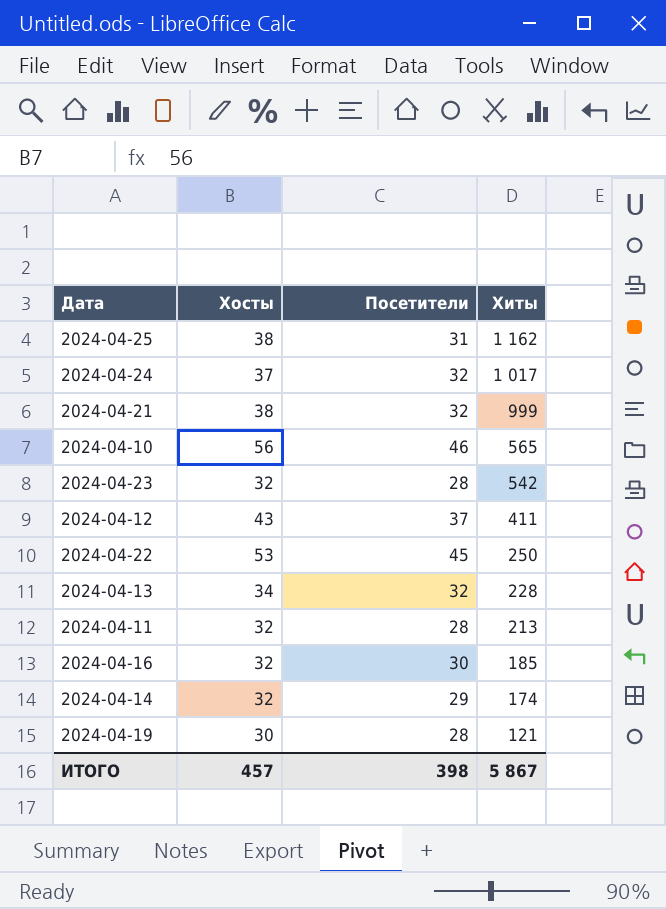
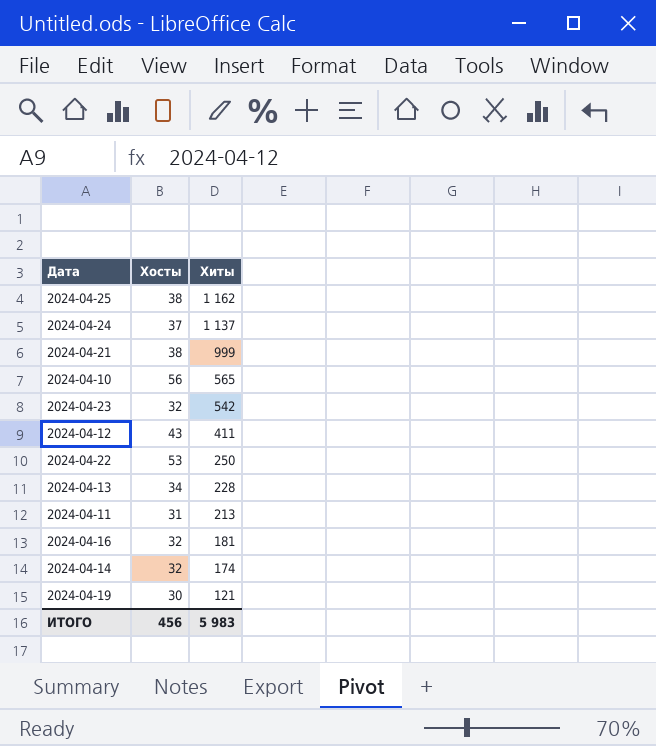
column Посетители | position: 3 -> none
2024-04-24 | Хиты: 1 017 -> 1 137
2024-04-11 | Хосты: 32 -> 31
2024-04-16 | Хиты: 185 -> 181
ИТОГО | Хосты: 457 -> 456
ИТОГО | Хиты: 5 867 -> 5 983

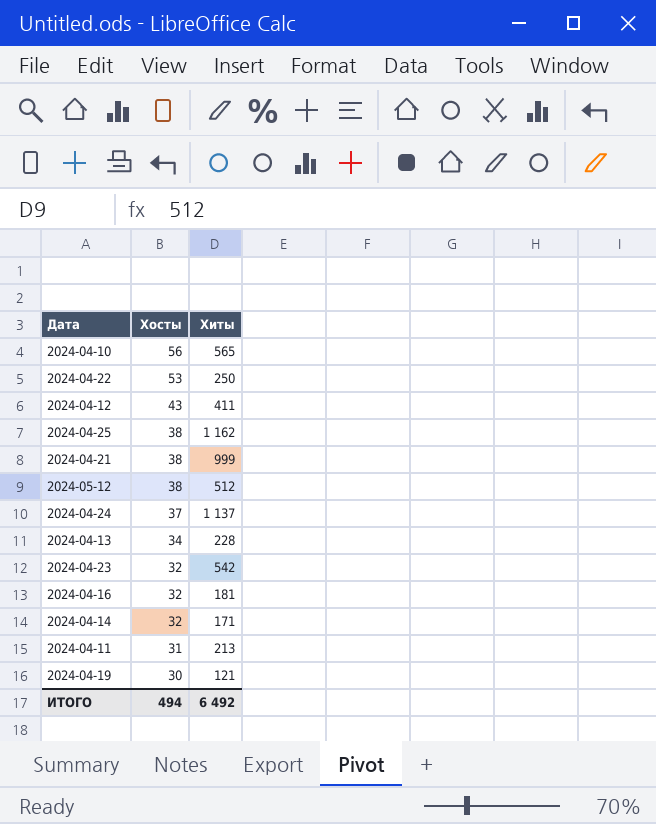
row order: Хиты descending -> Хосты descending
row 2024-05-12: none -> 38 | 512
2024-04-14 | Хиты: 174 -> 171
ИТОГО | Хосты: 456 -> 494
ИТОГО | Хиты: 5 983 -> 6 492

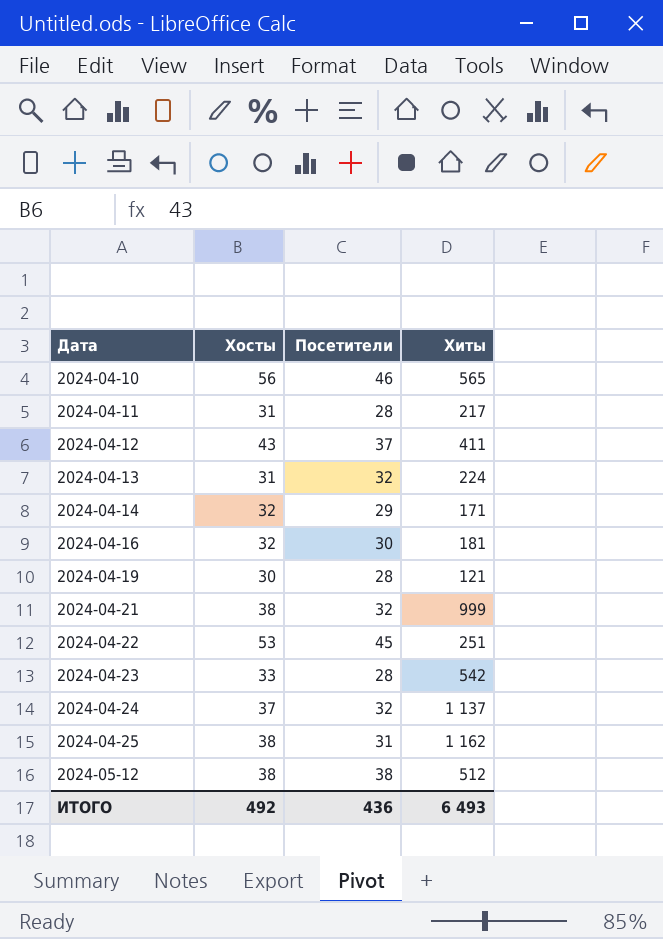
row order: Хосты descending -> Дата ascending
column Посетители | position: none -> 3
2024-04-11 | Хиты: 213 -> 217
2024-04-13 | Хосты: 34 -> 31
2024-04-13 | Хиты: 228 -> 224
2024-04-22 | Хиты: 250 -> 251
2024-04-23 | Хосты: 32 -> 33
ИТОГО | Хосты: 494 -> 492
ИТОГО | Хиты: 6 492 -> 6 493

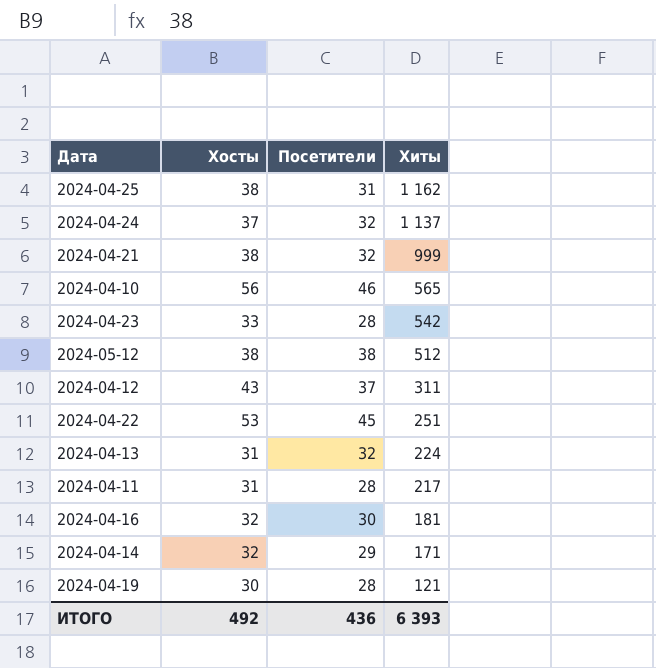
row order: Дата ascending -> Хиты descending
2024-04-12 | Хиты: 411 -> 311
ИТОГО | Хиты: 6 493 -> 6 393

